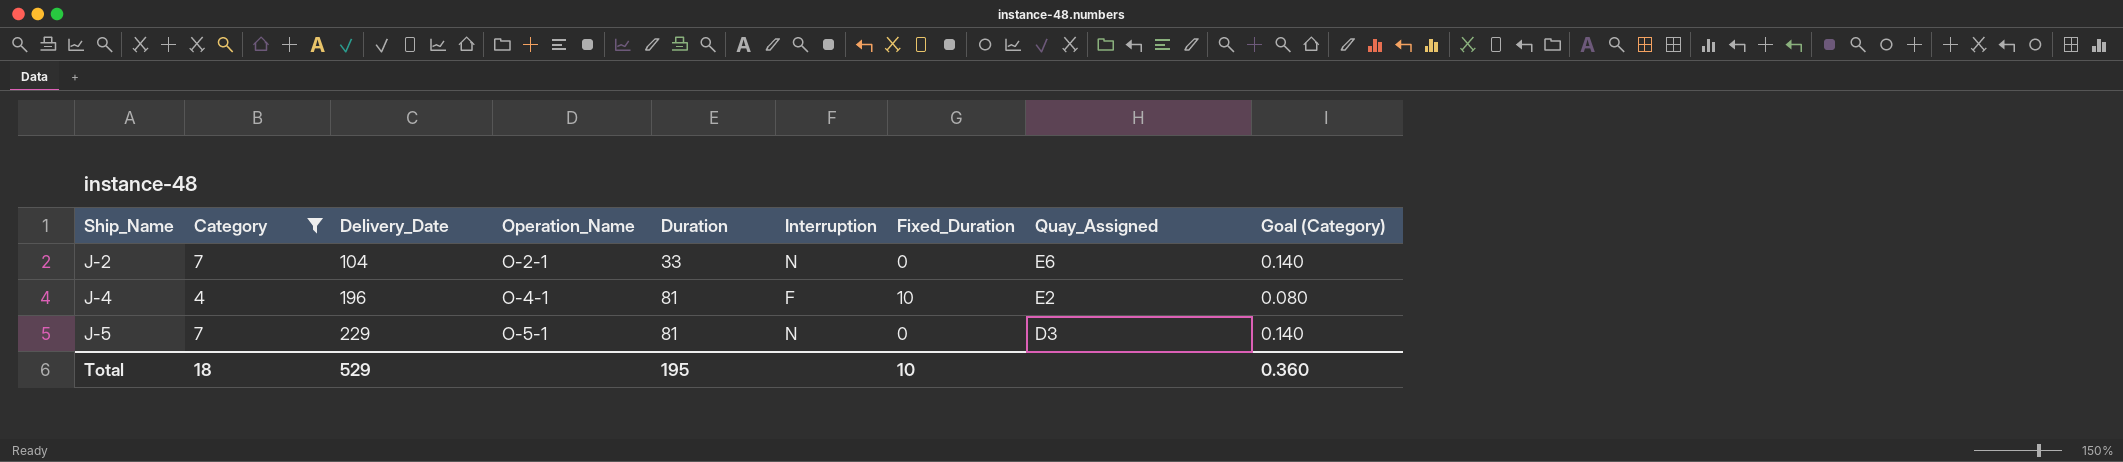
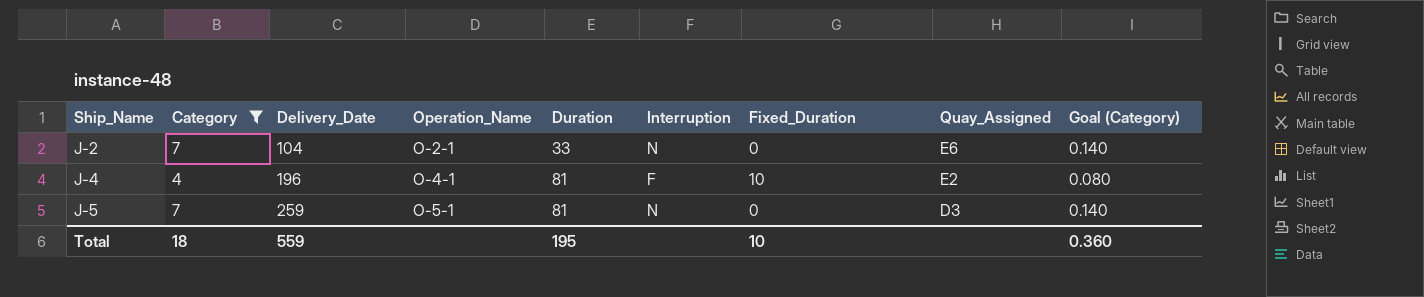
J-5 | Delivery_Date: 229 -> 259
Total | Delivery_Date: 529 -> 559

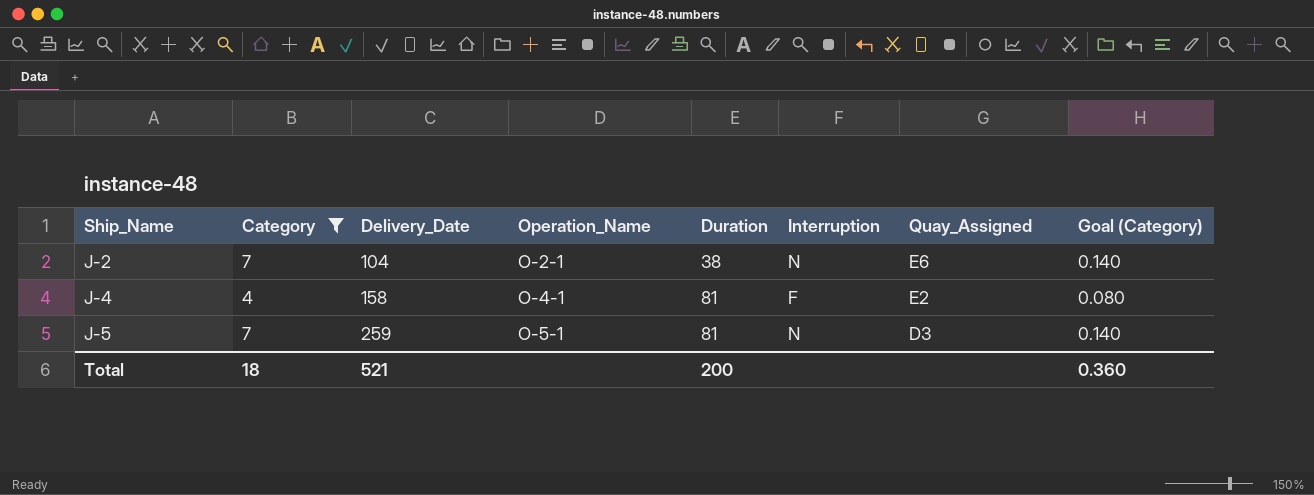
column Fixed_Duration | position: 7 -> none
J-2 | Duration: 33 -> 38
J-4 | Delivery_Date: 196 -> 158
Total | Delivery_Date: 559 -> 521
Total | Duration: 195 -> 200

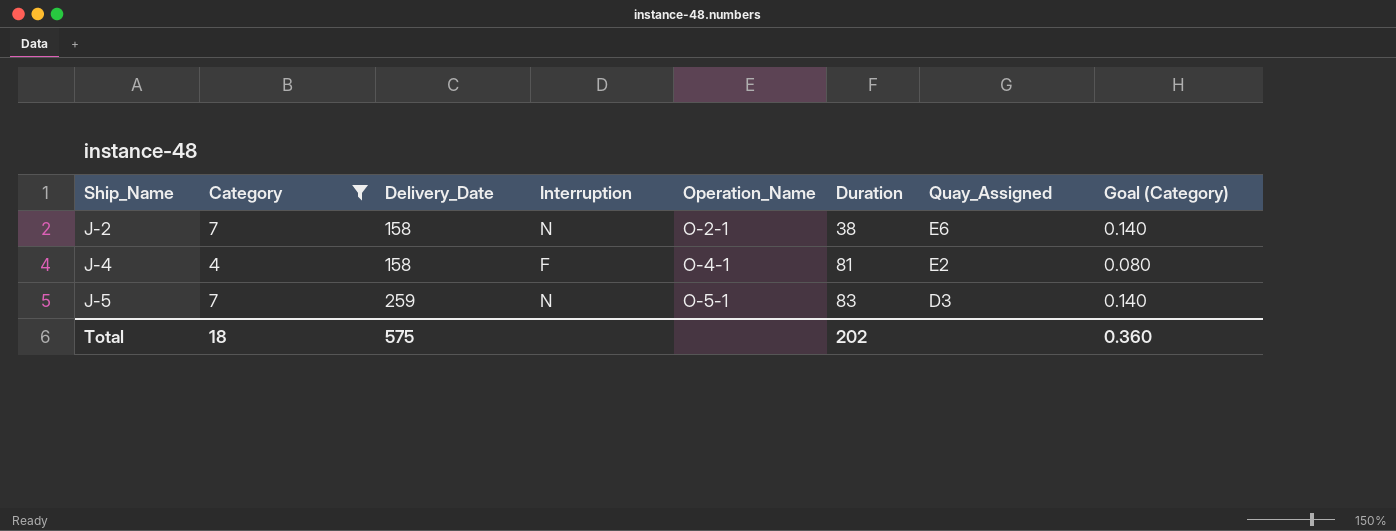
column Interruption | position: 6 -> 4
J-2 | Delivery_Date: 104 -> 158
J-5 | Duration: 81 -> 83
Total | Delivery_Date: 521 -> 575
Total | Duration: 200 -> 202

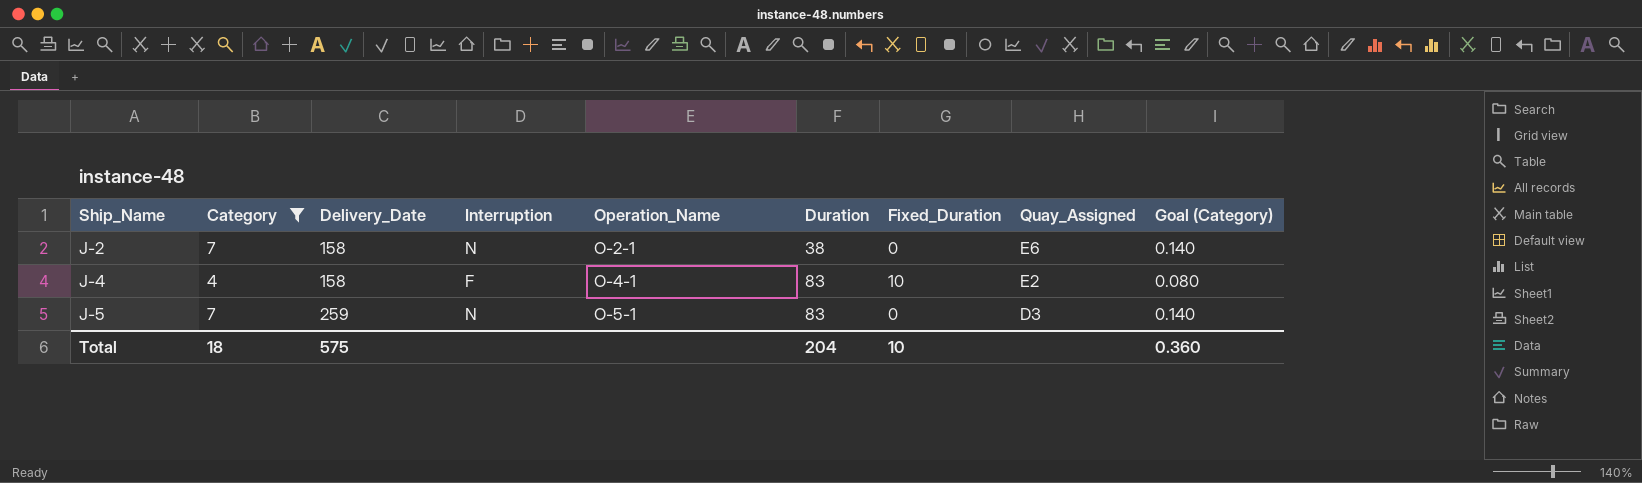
column Fixed_Duration | position: none -> 7
J-4 | Duration: 81 -> 83
Total | Duration: 202 -> 204

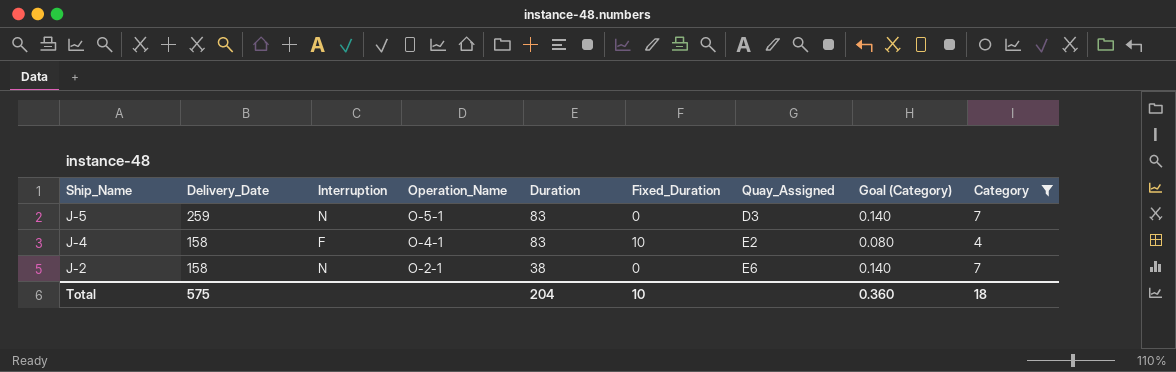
row order: Ship_Name ascending -> Ship_Name descending
column Category | position: 2 -> 9

